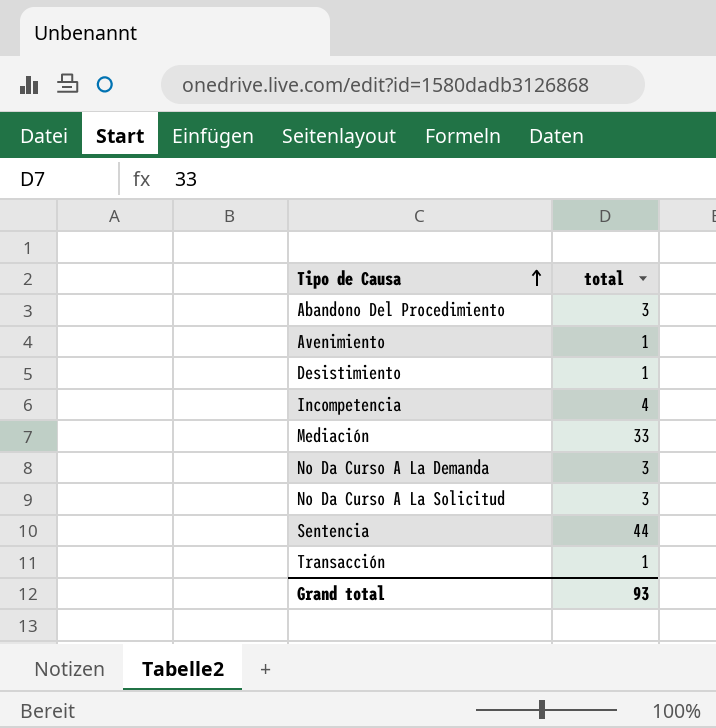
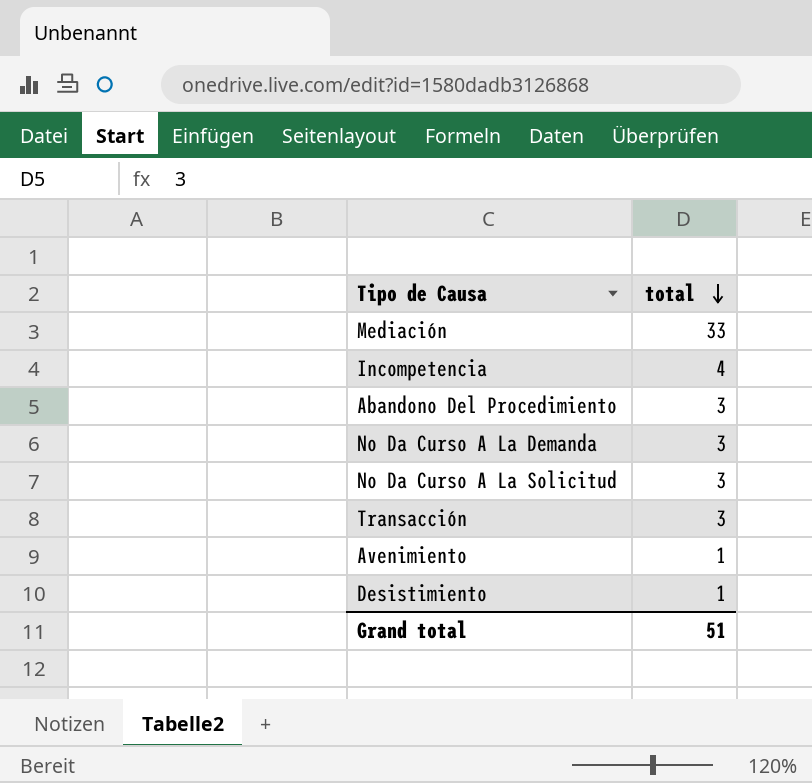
row order: Tipo de Causa ascending -> total descending
row Sentencia: 44 -> none
Transacción | total: 1 -> 3
Grand total | total: 93 -> 51

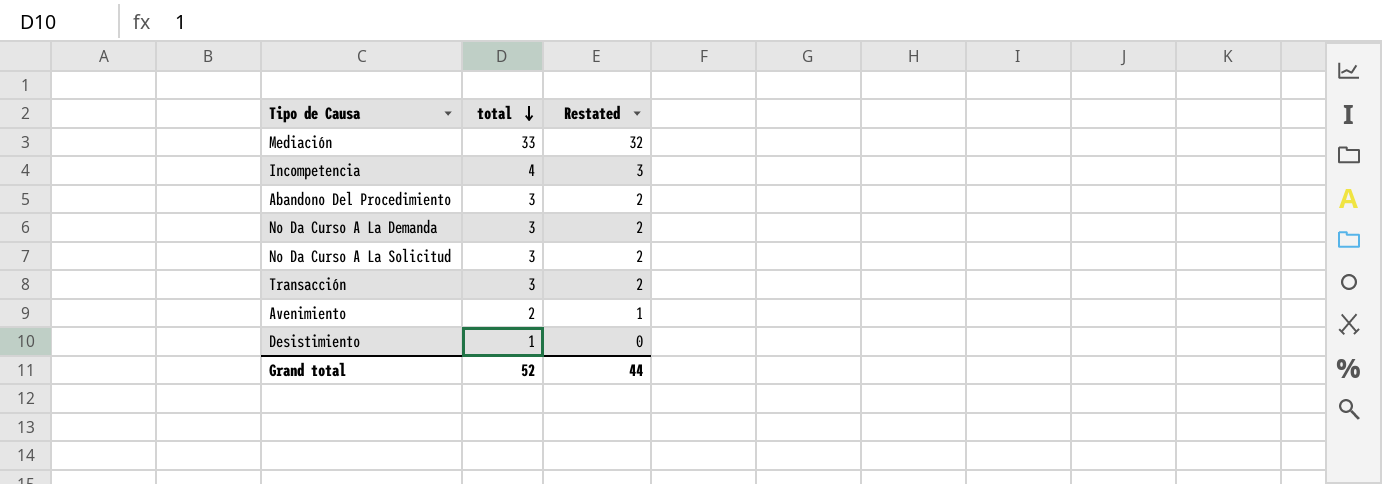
column Restated | formula: none -> [total] - 1
Avenimiento | total: 1 -> 2
Grand total | total: 51 -> 52

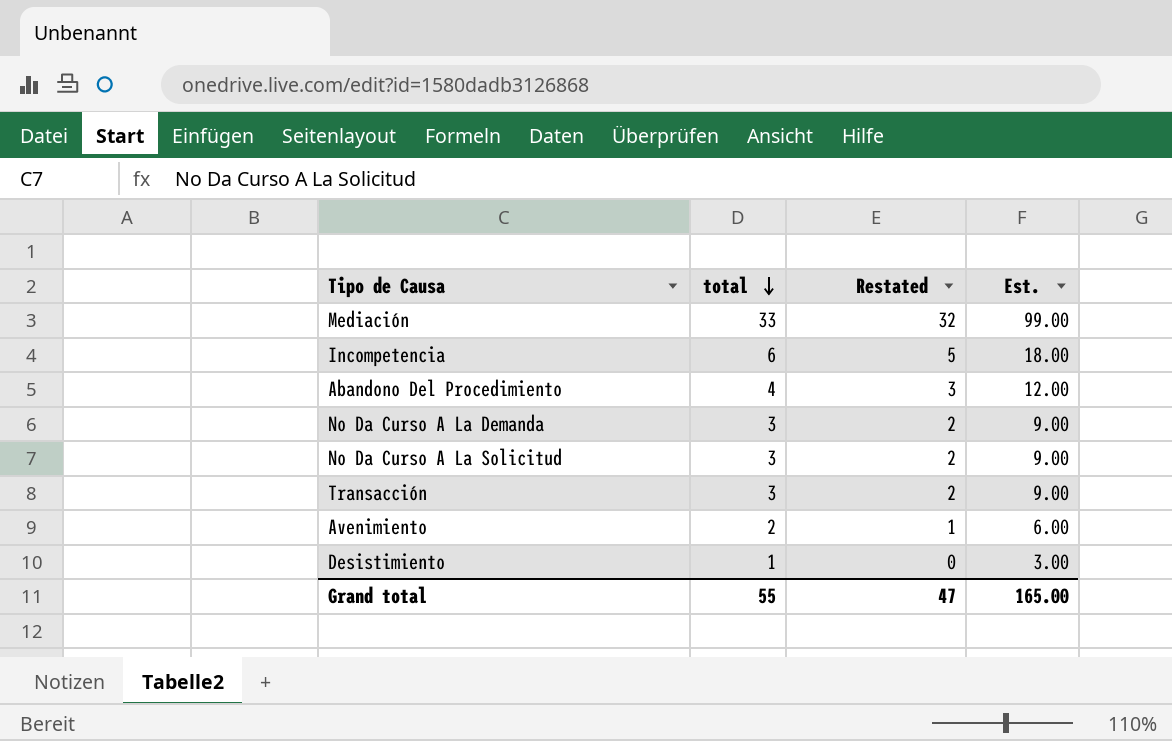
column Est. | formula: none -> [total] * 3
Incompetencia | total: 4 -> 6
Incompetencia | Restated: 3 -> 5
Abandono Del Procedimiento | total: 3 -> 4
Abandono Del Procedimiento | Restated: 2 -> 3
Grand total | total: 52 -> 55
Grand total | Restated: 44 -> 47

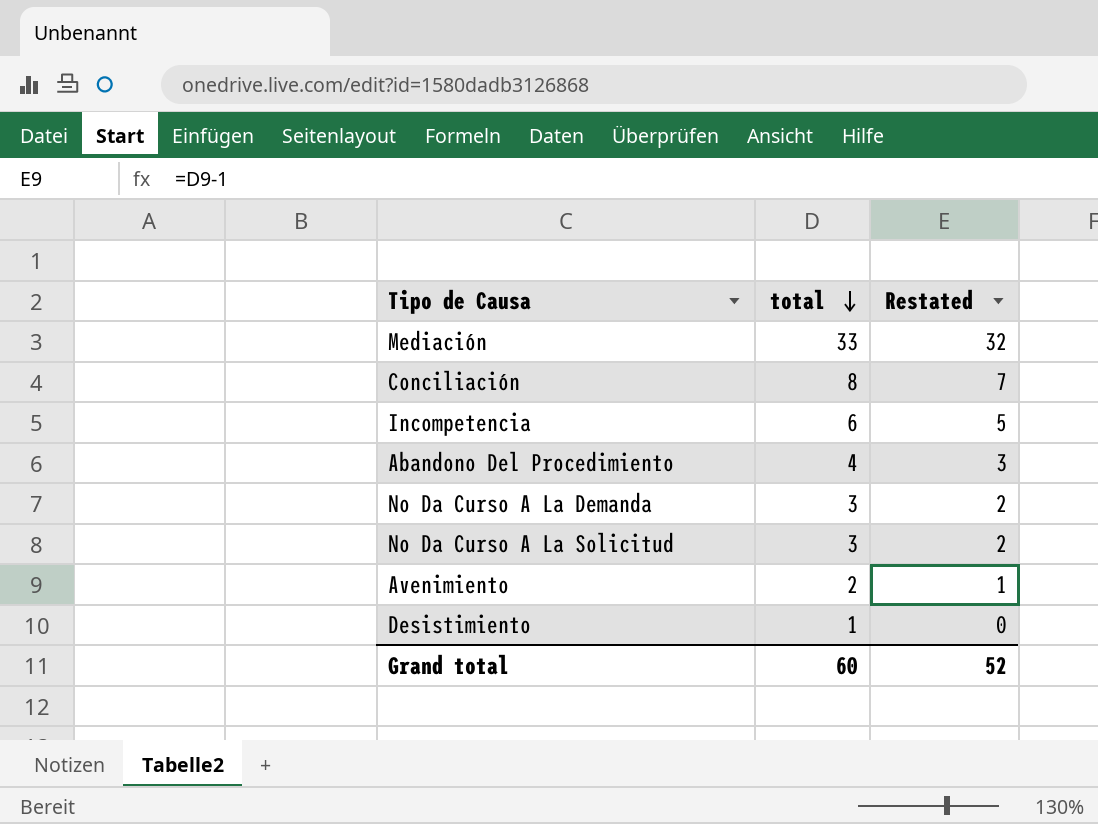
column Est. | formula: [total] * 3 -> none
row Transacción: 3 | 2 | 9.00 -> none
row Conciliación: none -> 8 | 7
Grand total | total: 55 -> 60
Grand total | Restated: 47 -> 52

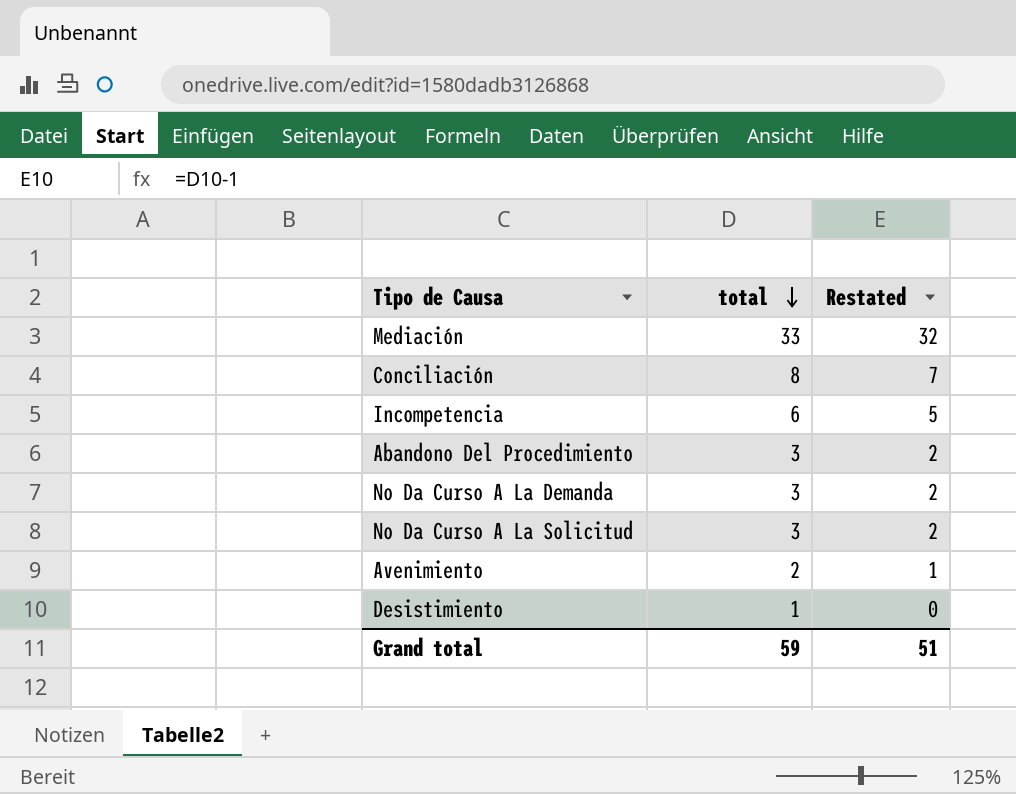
Abandono Del Procedimiento | total: 4 -> 3
Abandono Del Procedimiento | Restated: 3 -> 2
Grand total | total: 60 -> 59
Grand total | Restated: 52 -> 51

